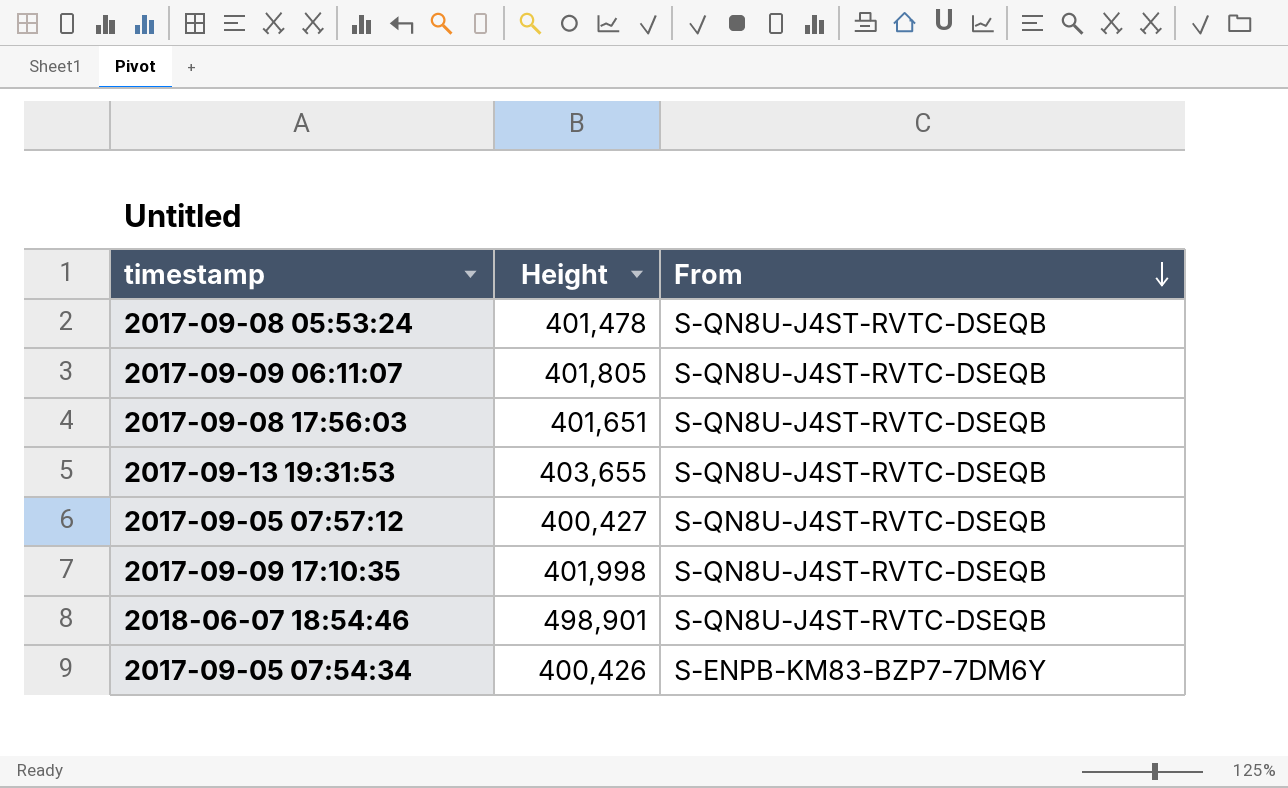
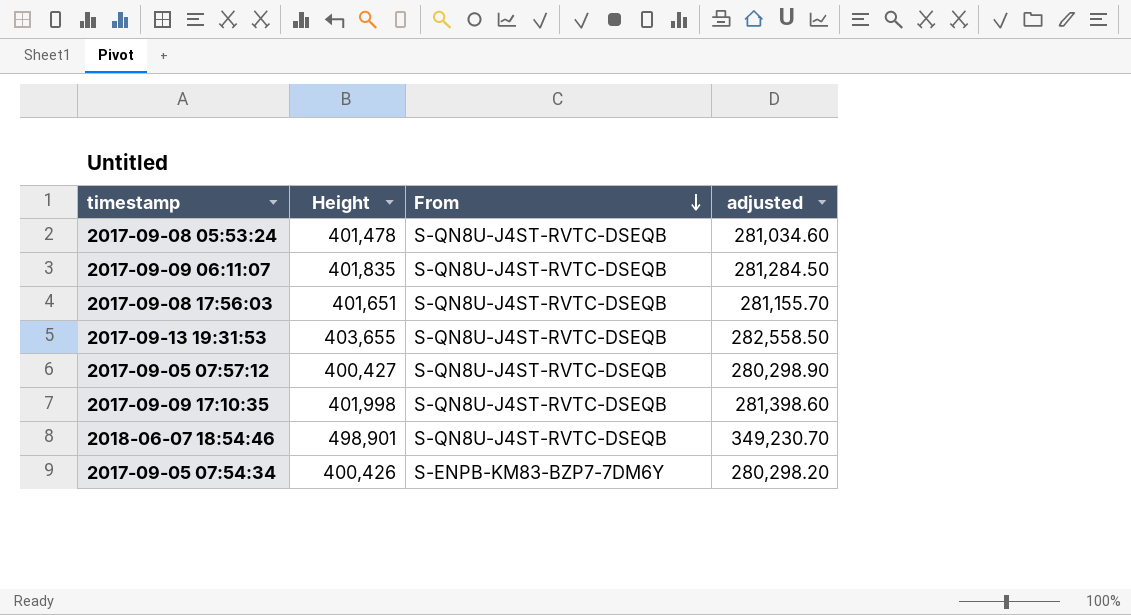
column adjusted | formula: none -> [Height] * 0.7
2017-09-09 06:11:07 | Height: 401,805 -> 401,835

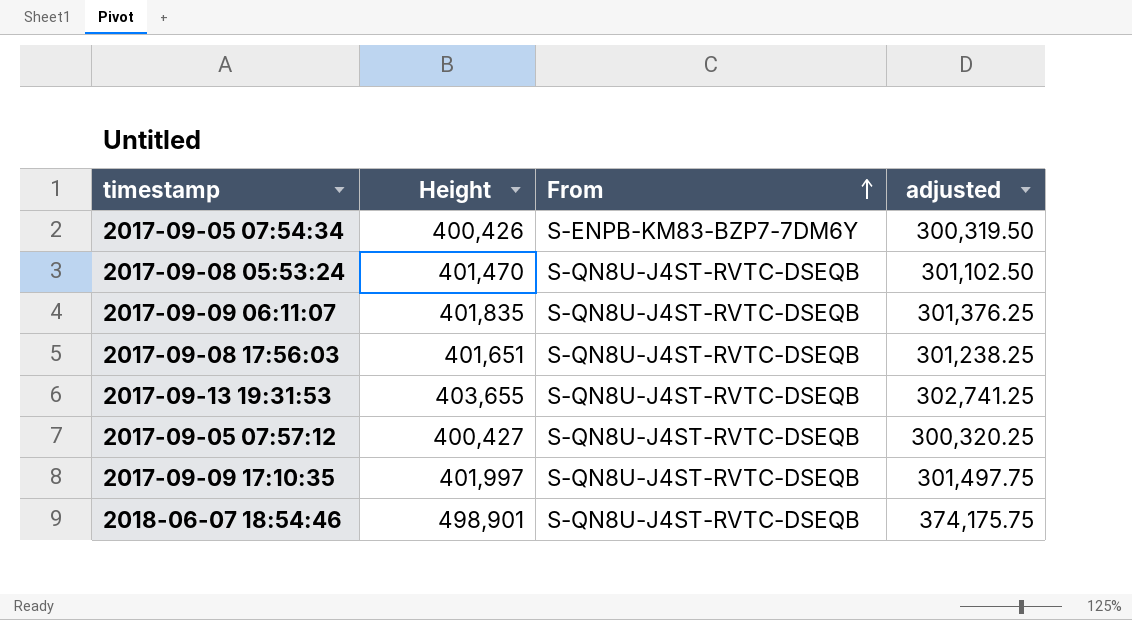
row order: From descending -> From ascending
column adjusted | formula: [Height] * 0.7 -> [Height] * 0.75
2017-09-08 05:53:24 | Height: 401,478 -> 401,470
2017-09-09 17:10:35 | Height: 401,998 -> 401,997

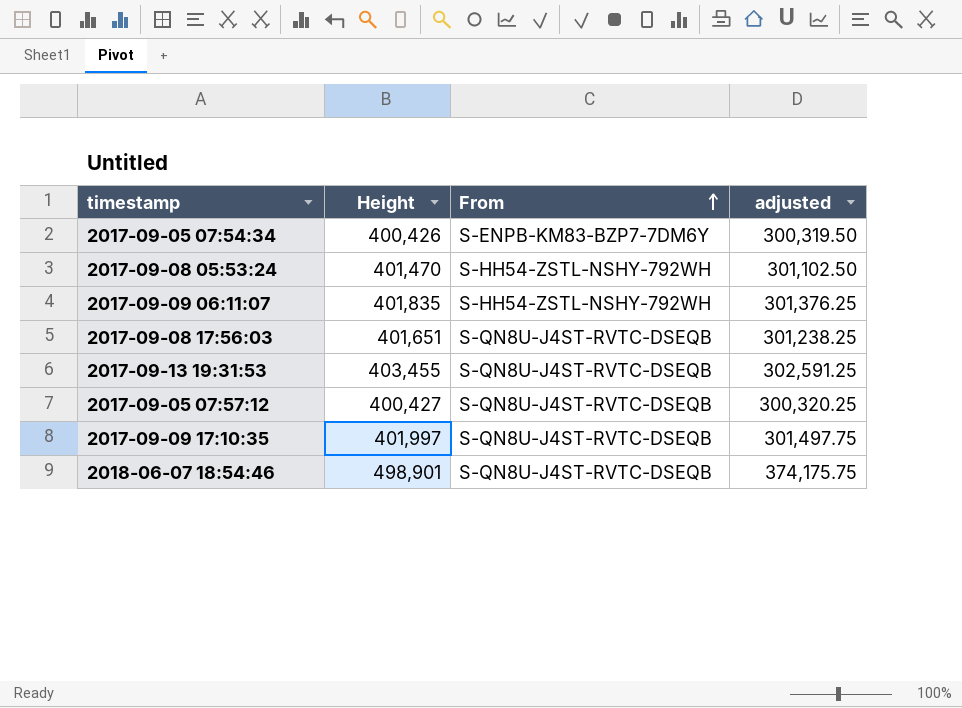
2017-09-08 05:53:24 | From: S-QN8U-J4ST-RVTC-DSEQB -> S-HH54-ZSTL-NSHY-792WH
2017-09-09 06:11:07 | From: S-QN8U-J4ST-RVTC-DSEQB -> S-HH54-ZSTL-NSHY-792WH
2017-09-13 19:31:53 | Height: 403,655 -> 403,455
2017-09-13 19:31:53 | adjusted: 302,741.25 -> 302,591.25

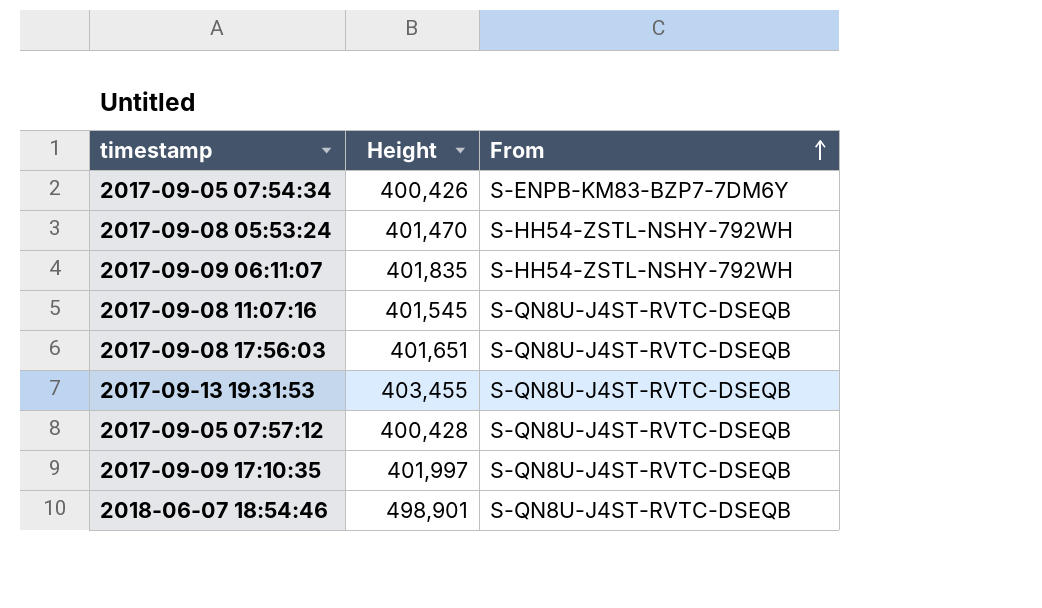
column adjusted | formula: [Height] * 0.75 -> none
row 2017-09-08 11:07:16: none -> 401,545 | S-QN8U-J4ST-RVTC-DSEQB
2017-09-05 07:57:12 | Height: 400,427 -> 400,428

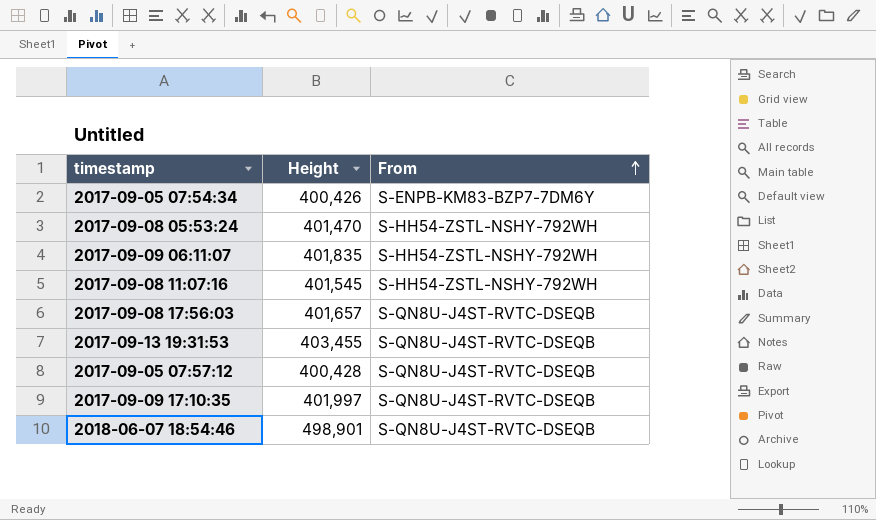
2017-09-08 11:07:16 | From: S-QN8U-J4ST-RVTC-DSEQB -> S-HH54-ZSTL-NSHY-792WH
2017-09-08 17:56:03 | Height: 401,651 -> 401,657

